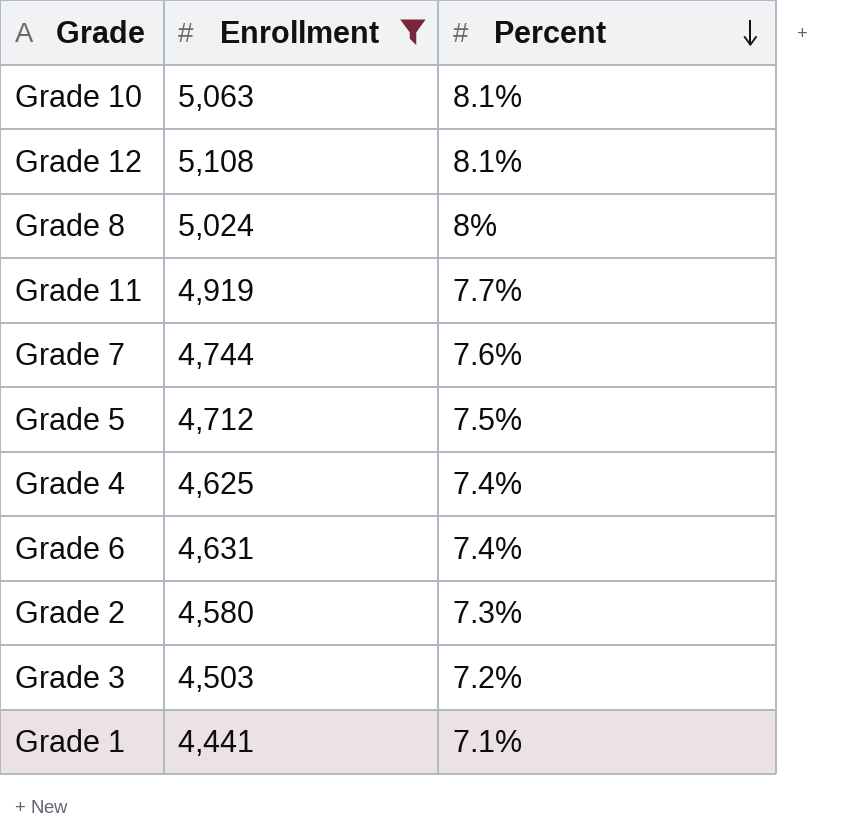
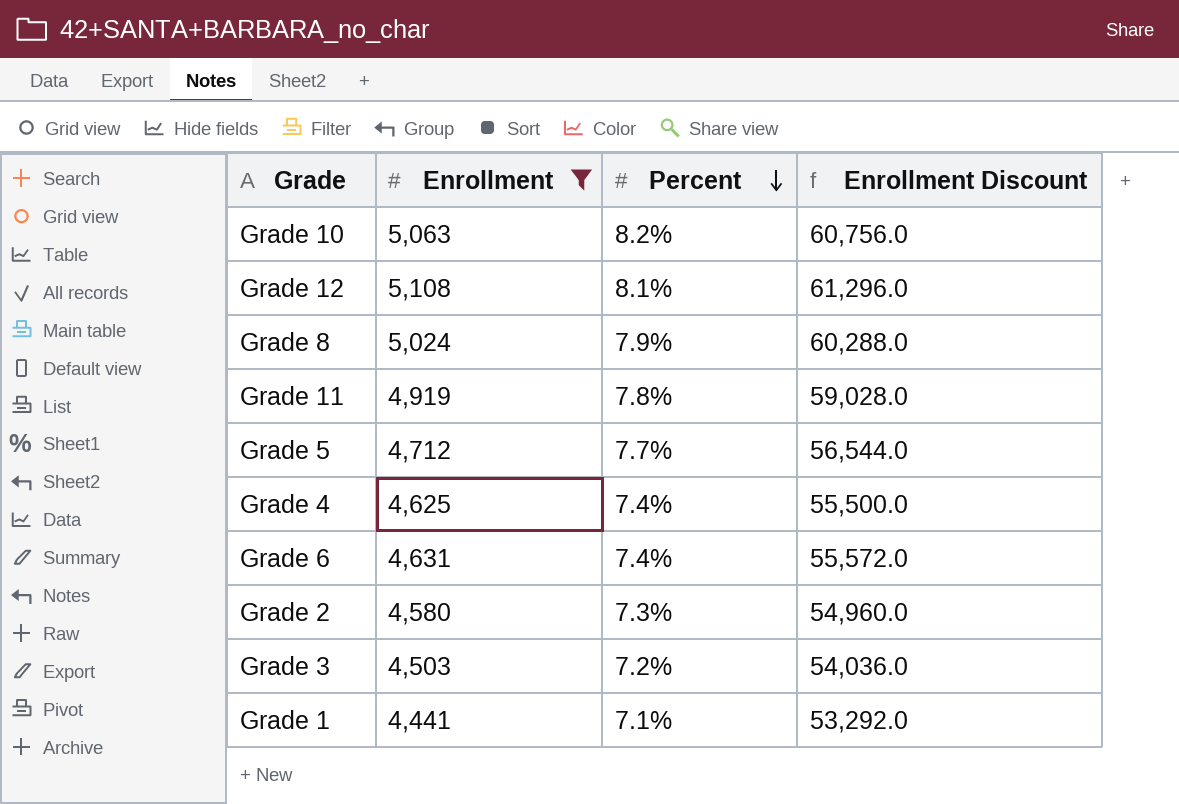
column Enrollment Discount | formula: none -> [Enrollment] * 12
row Grade 7: 4,744 | 7.6% -> none
Grade 10 | Percent: 8.1% -> 8.2%
Grade 8 | Percent: 8% -> 7.9%
Grade 11 | Percent: 7.7% -> 7.8%
Grade 5 | Percent: 7.5% -> 7.7%

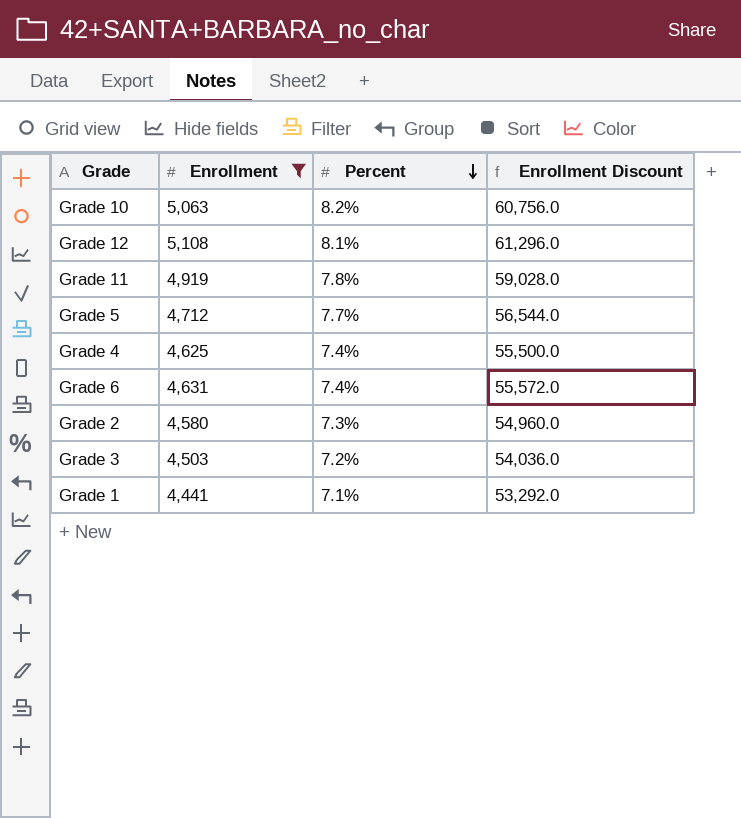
row Grade 8: 5,024 | 7.9% | 60,288.0 -> none

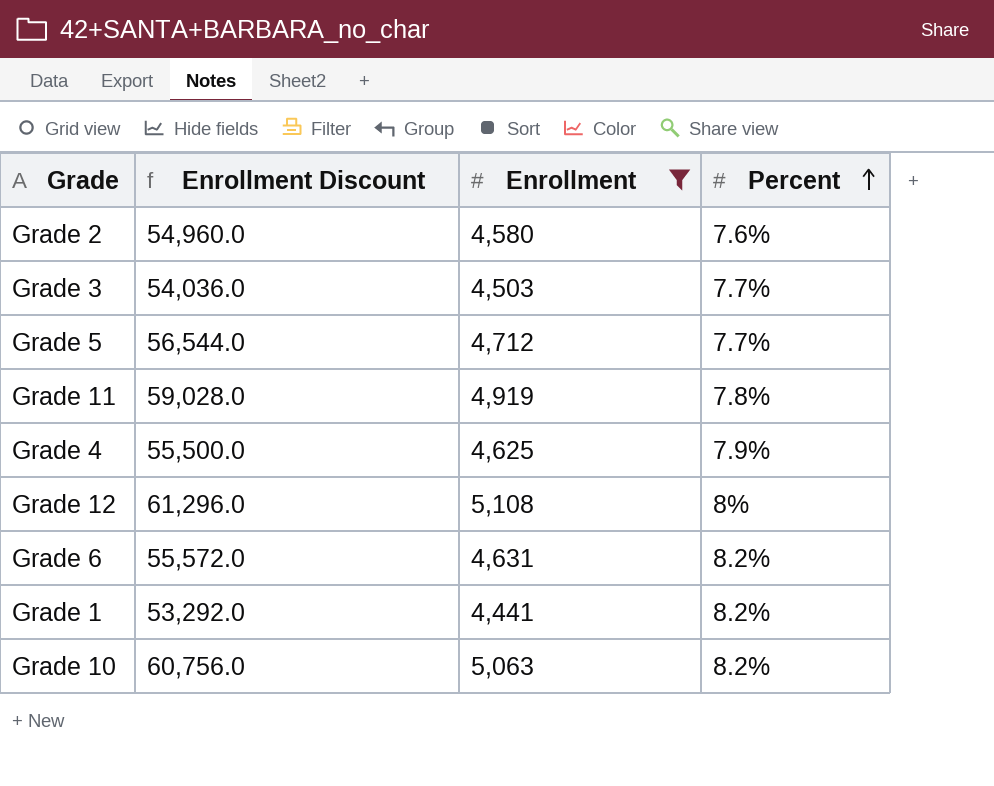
row order: Percent descending -> Percent ascending
column Enrollment Discount | position: 4 -> 2
Grade 2 | Percent: 7.3% -> 7.6%
Grade 3 | Percent: 7.2% -> 7.7%
Grade 4 | Percent: 7.4% -> 7.9%
Grade 12 | Percent: 8.1% -> 8%
Grade 6 | Percent: 7.4% -> 8.2%
Grade 1 | Percent: 7.1% -> 8.2%

